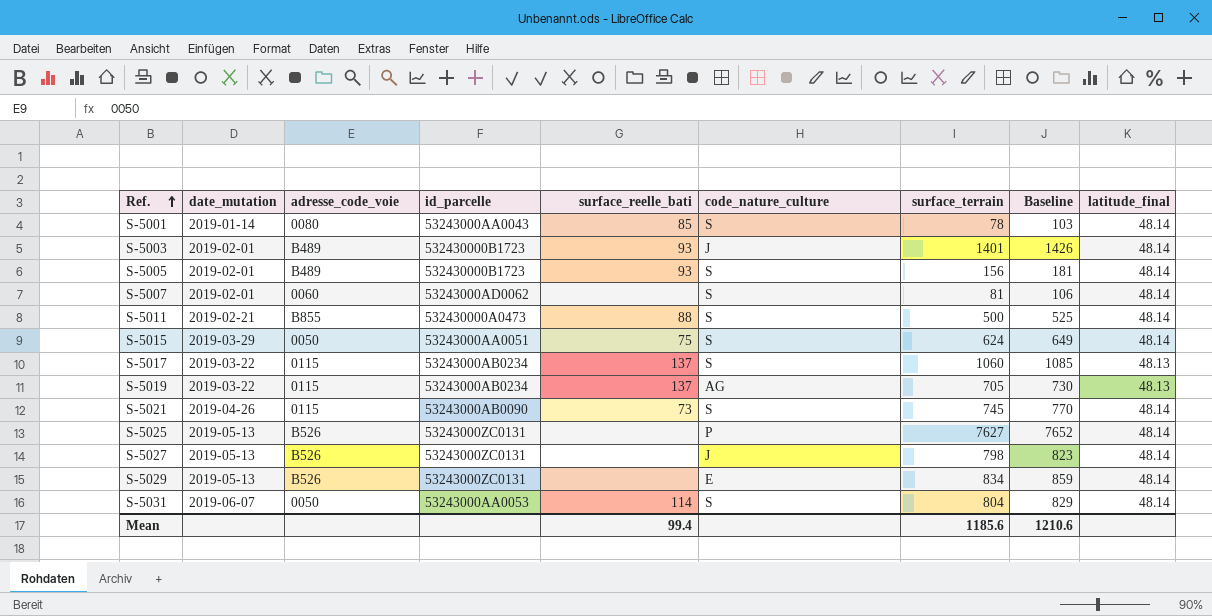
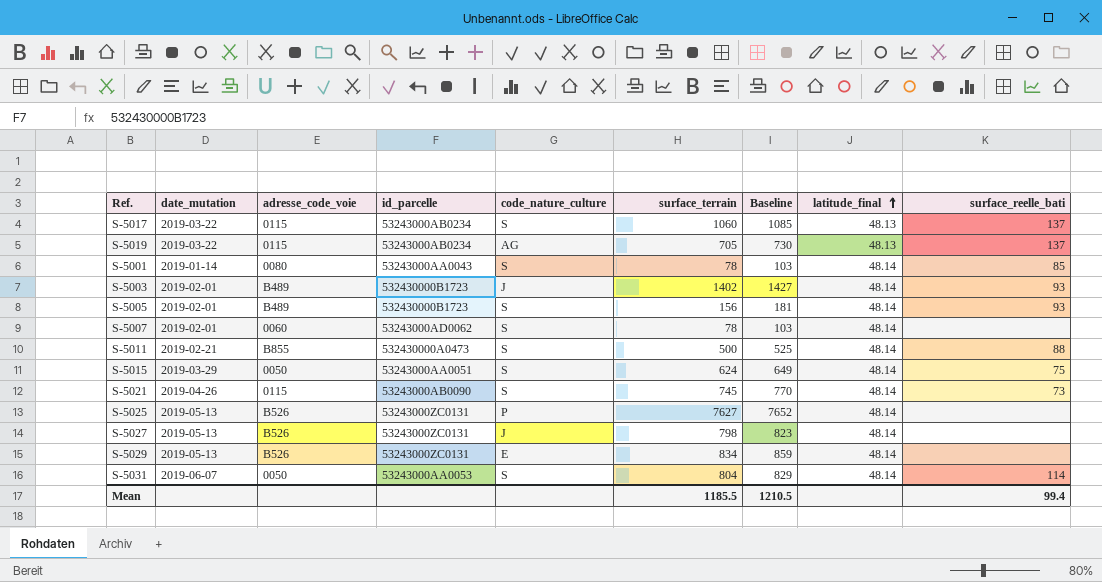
row order: Ref. ascending -> latitude_final ascending
column surface_reelle_bati | position: 5 -> 9
S-5003 | surface_terrain: 1401 -> 1402
S-5003 | Baseline: 1426 -> 1427
S-5007 | surface_terrain: 81 -> 78
S-5007 | Baseline: 106 -> 103
Mean | surface_terrain: 1185.6 -> 1185.5
Mean | Baseline: 1210.6 -> 1210.5

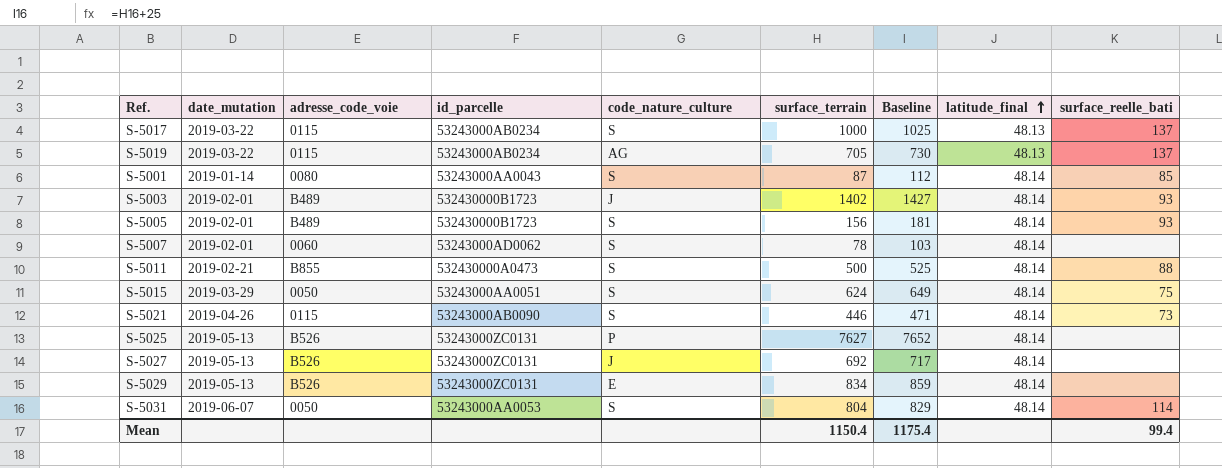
S-5017 | surface_terrain: 1060 -> 1000
S-5017 | Baseline: 1085 -> 1025
S-5001 | surface_terrain: 78 -> 87
S-5001 | Baseline: 103 -> 112
S-5021 | surface_terrain: 745 -> 446
S-5021 | Baseline: 770 -> 471
S-5027 | surface_terrain: 798 -> 692
S-5027 | Baseline: 823 -> 717
Mean | surface_terrain: 1185.5 -> 1150.4
Mean | Baseline: 1210.5 -> 1175.4

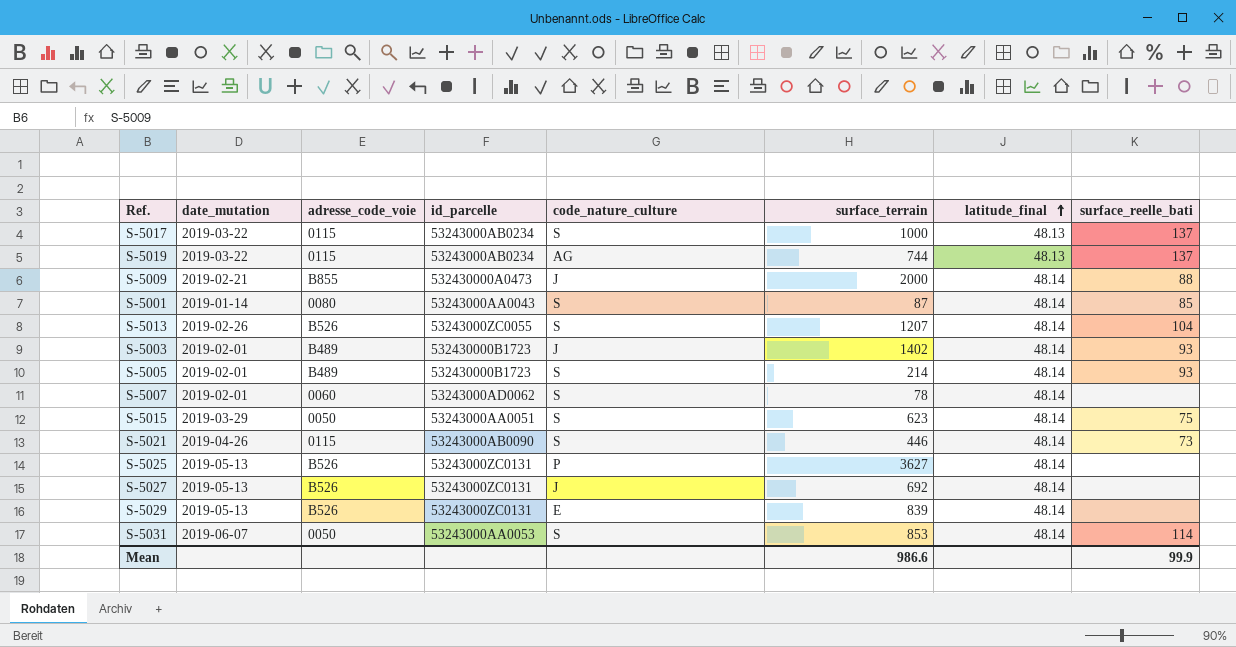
column Baseline | formula: [surface_terrain] + 25 -> none
row S-5011: 2019-02-21 | B855 | 532430000A0473 | S | 500 | 525 | 48.14 | 88 -> none
S-5019 | surface_terrain: 705 -> 744
row S-5009: none -> 2019-02-21 | B855 | 532430000A0473 | J | 2000 | 48.14 | 88
row S-5013: none -> 2019-02-26 | B526 | 53243000ZC0055 | S | 1207 | 48.14 | 104
S-5005 | surface_terrain: 156 -> 214
S-5015 | surface_terrain: 624 -> 623
S-5025 | surface_terrain: 7627 -> 3627
S-5029 | surface_terrain: 834 -> 839
S-5031 | surface_terrain: 804 -> 853
Mean | surface_terrain: 1150.4 -> 986.6
Mean | surface_reelle_bati: 99.4 -> 99.9

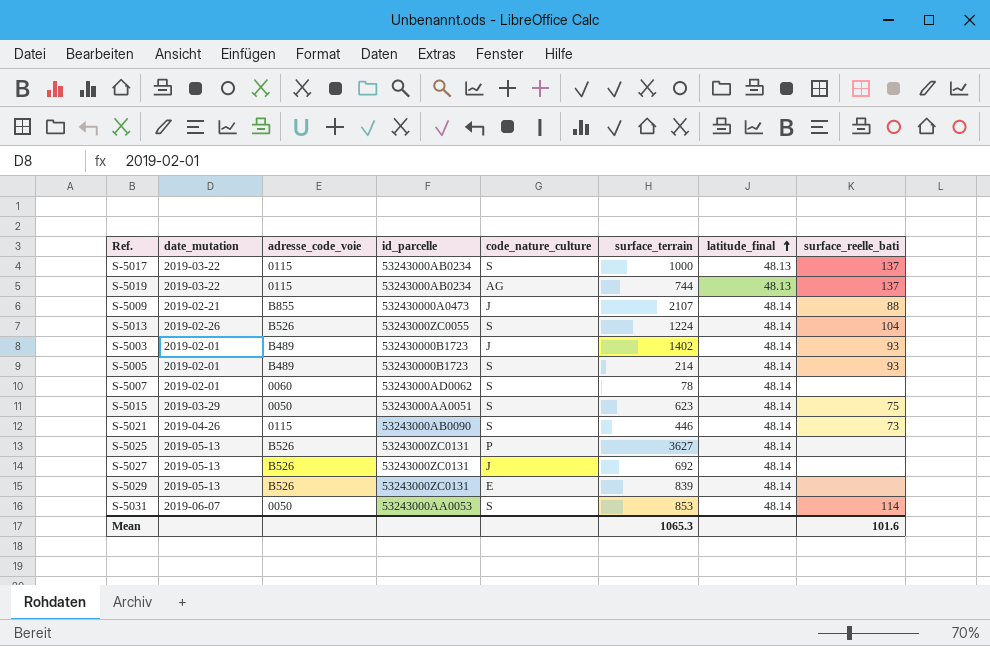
row S-5001: 2019-01-14 | 0080 | 53243000AA0043 | S | 87 | 48.14 | 85 -> none
S-5009 | surface_terrain: 2000 -> 2107
S-5013 | surface_terrain: 1207 -> 1224
Mean | surface_terrain: 986.6 -> 1065.3
Mean | surface_reelle_bati: 99.9 -> 101.6

